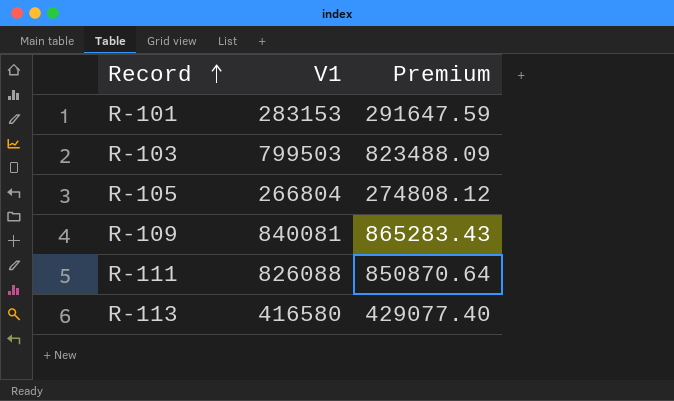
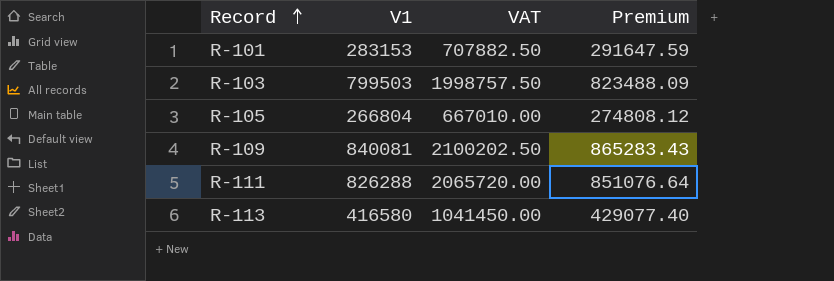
column VAT | formula: none -> [V1] * 2.5
R-111 | V1: 826088 -> 826288
R-111 | Premium: 850870.64 -> 851076.64

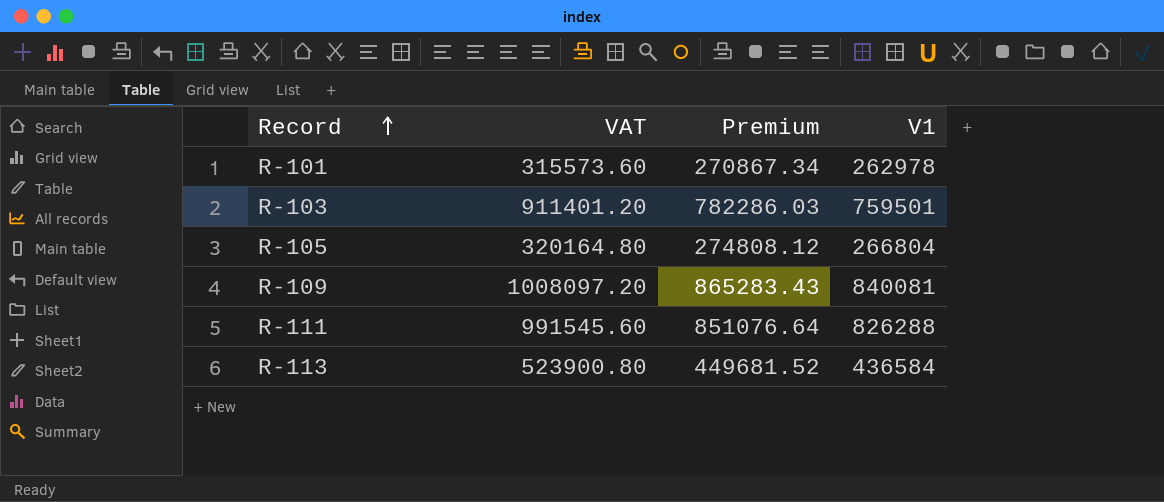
column VAT | formula: [V1] * 2.5 -> [V1] * 1.2
column V1 | position: 2 -> 4
R-101 | Premium: 291647.59 -> 270867.34
R-101 | V1: 283153 -> 262978
R-103 | Premium: 823488.09 -> 782286.03
R-103 | V1: 799503 -> 759501
R-113 | Premium: 429077.40 -> 449681.52
R-113 | V1: 416580 -> 436584

